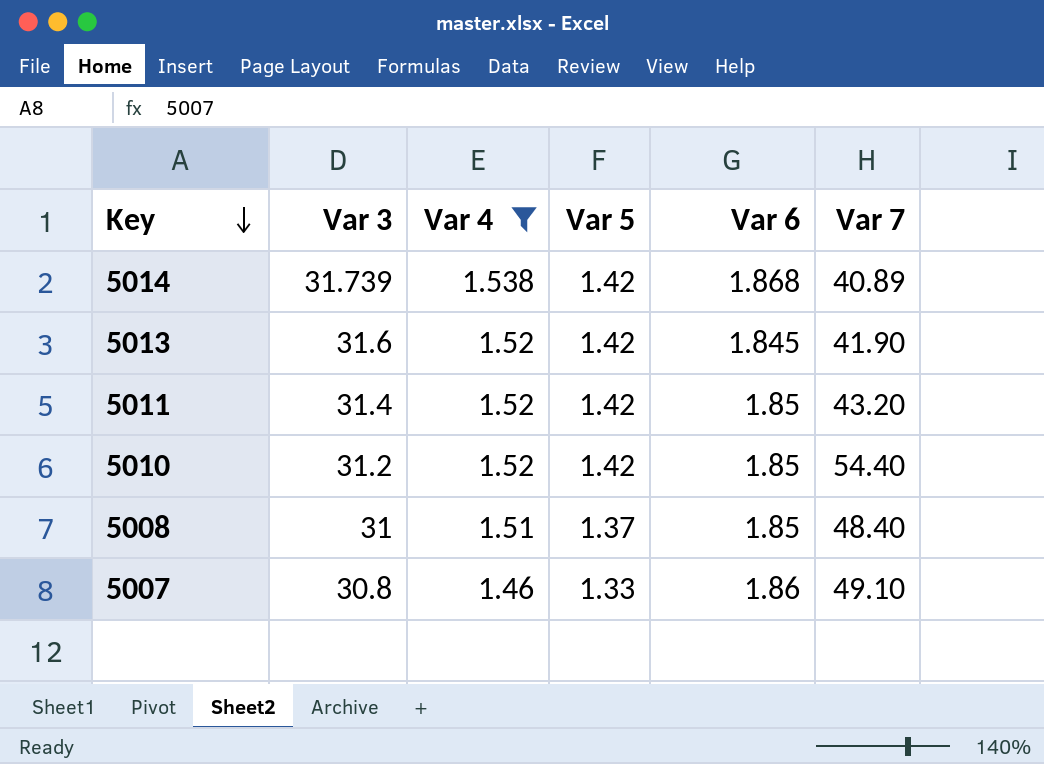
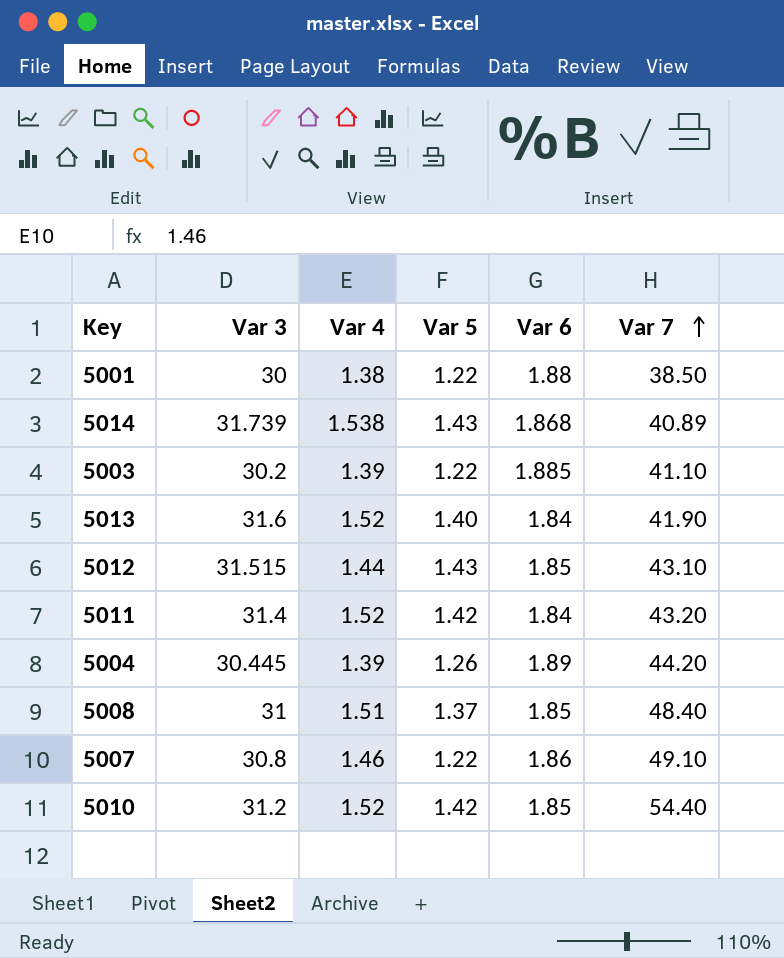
filter: Var 4 >= 1.46 -> none
row order: Key descending -> Var 7 ascending
5014 | Var 5: 1.42 -> 1.43
5013 | Var 5: 1.42 -> 1.40
5013 | Var 6: 1.845 -> 1.84
5011 | Var 6: 1.85 -> 1.84
5007 | Var 5: 1.33 -> 1.22

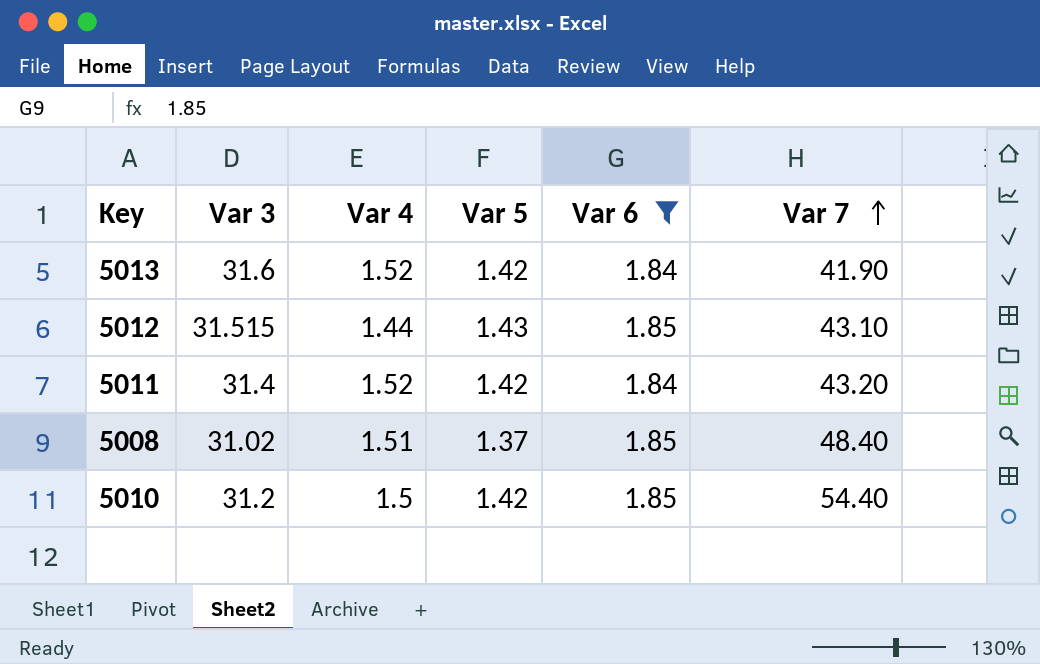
filter: none -> Var 6 <= 1.85
5013 | Var 5: 1.40 -> 1.42
5008 | Var 3: 31 -> 31.02
5010 | Var 4: 1.52 -> 1.5

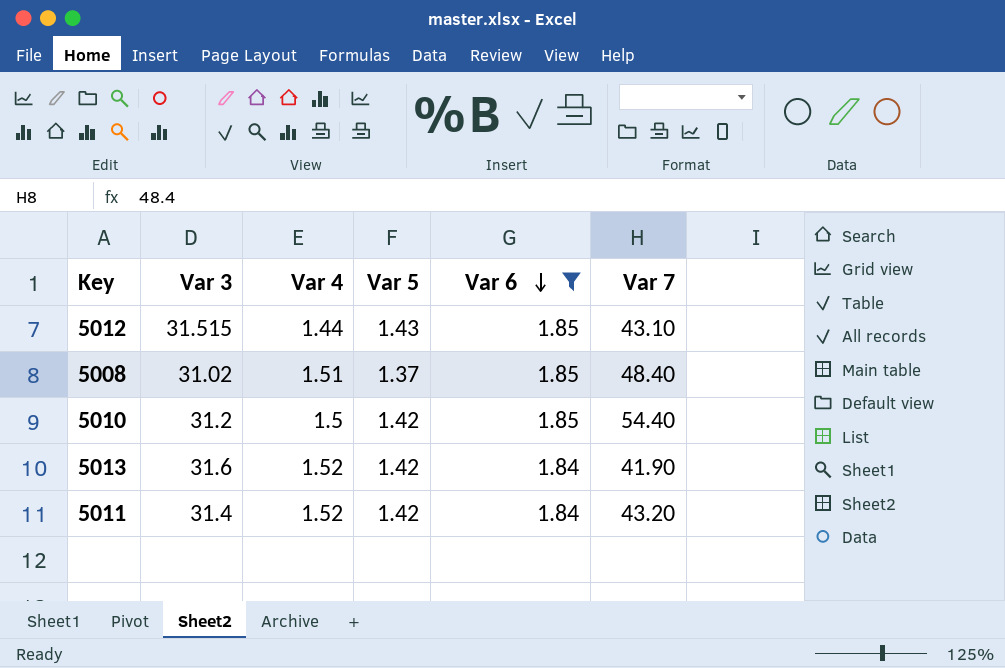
row order: Var 7 ascending -> Var 6 descending

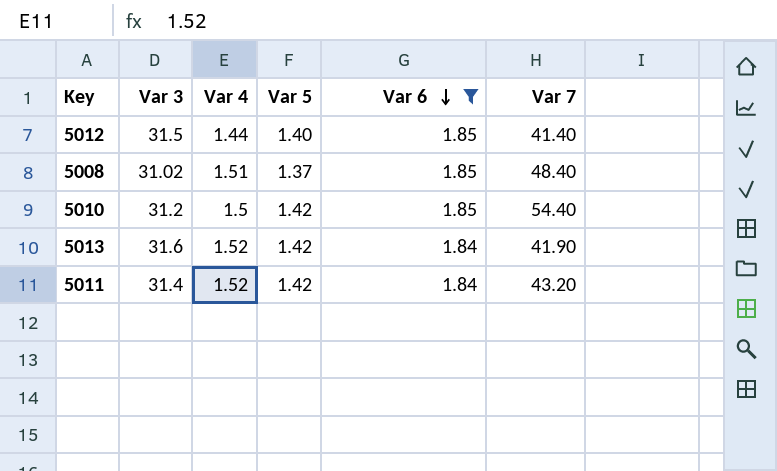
5012 | Var 3: 31.515 -> 31.5
5012 | Var 5: 1.43 -> 1.40
5012 | Var 7: 43.10 -> 41.40

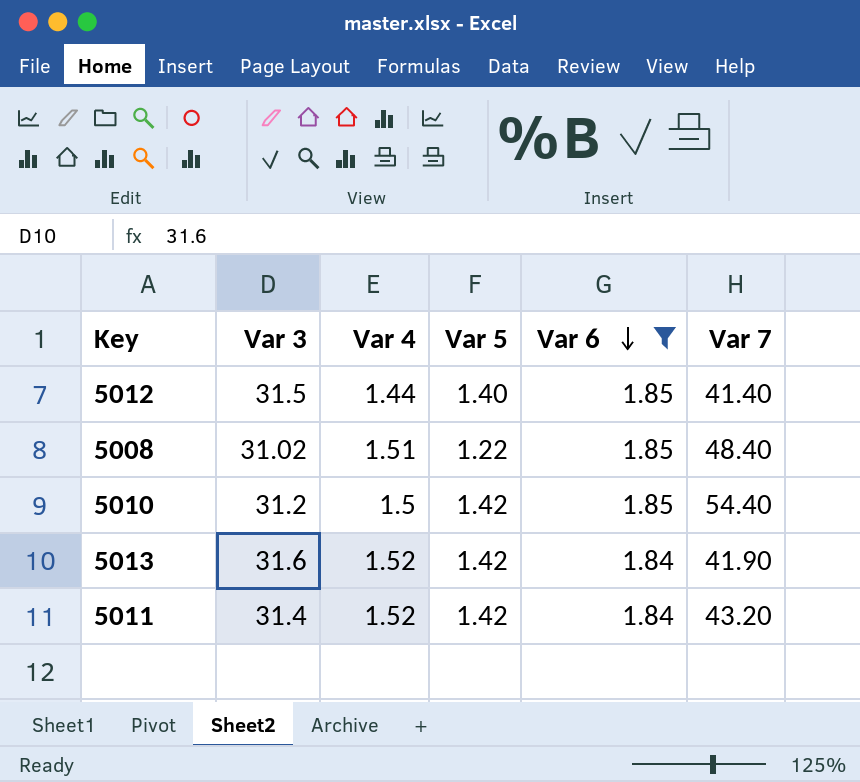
5008 | Var 5: 1.37 -> 1.22

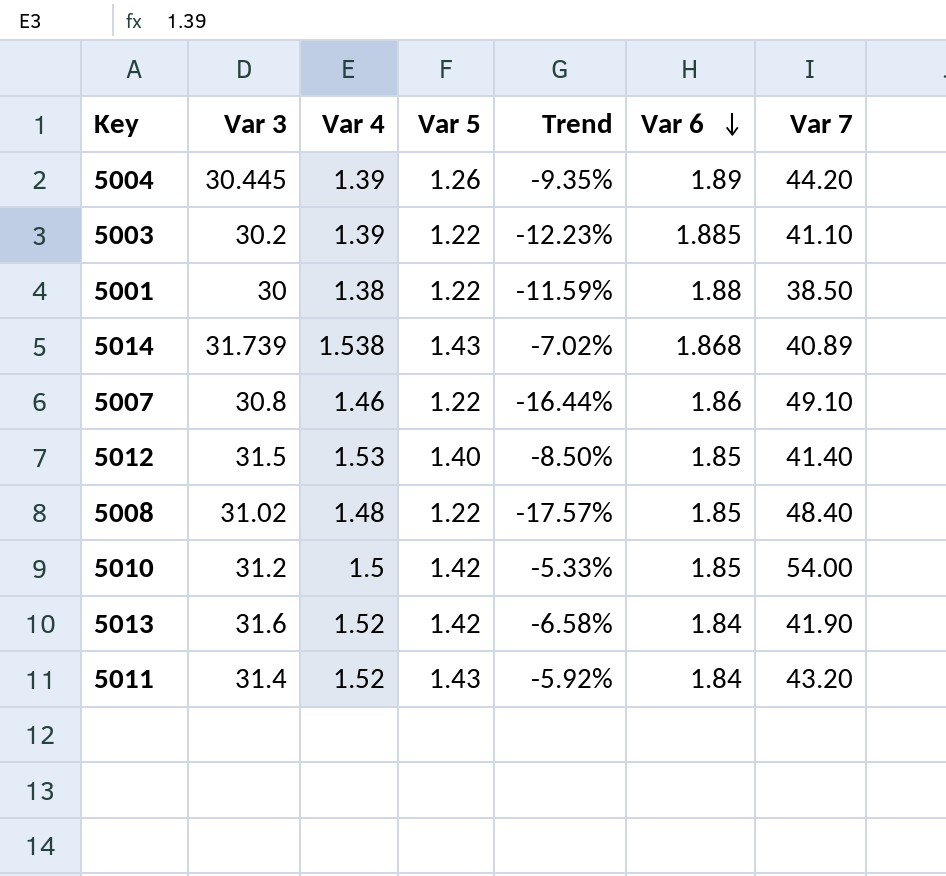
filter: Var 6 <= 1.85 -> none
column Trend | formula: none -> ([Var 5] - [Var 4]) / [Var 4]
5012 | Var 4: 1.44 -> 1.53
5008 | Var 4: 1.51 -> 1.48
5010 | Var 7: 54.40 -> 54.00
5011 | Var 5: 1.42 -> 1.43

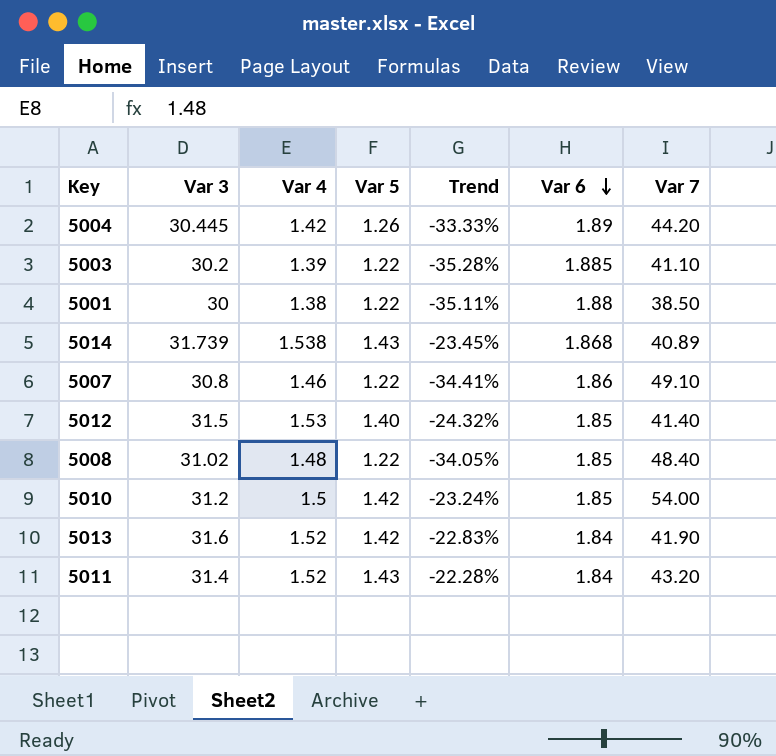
column Trend | formula: ([Var 5] - [Var 4]) / [Var 4] -> ([Var 5] - [Var 6]) / [Var 6]
5004 | Var 4: 1.39 -> 1.42

